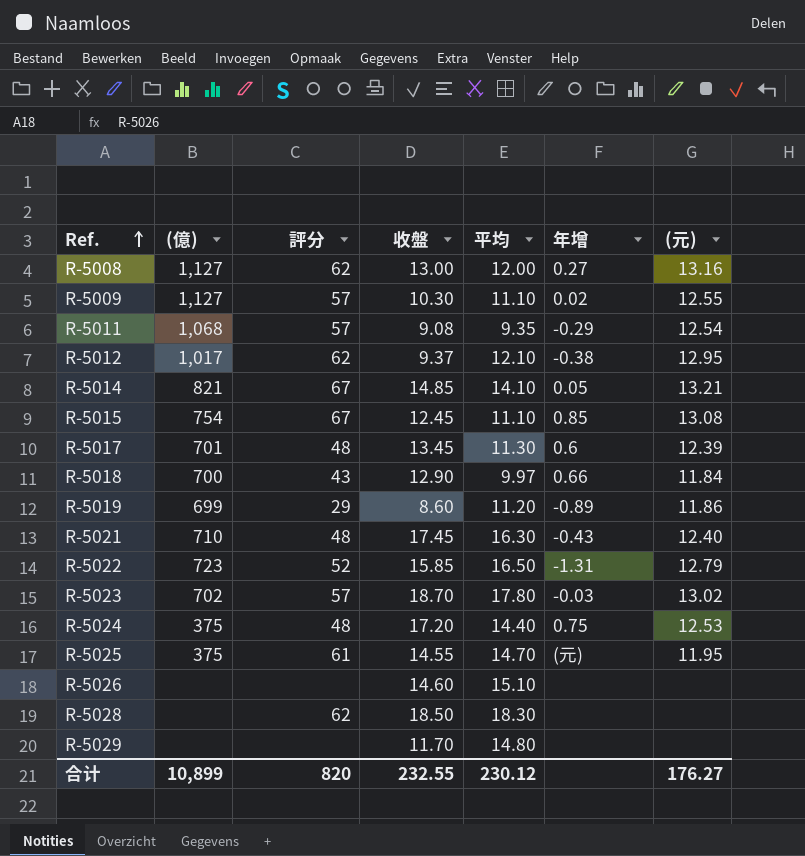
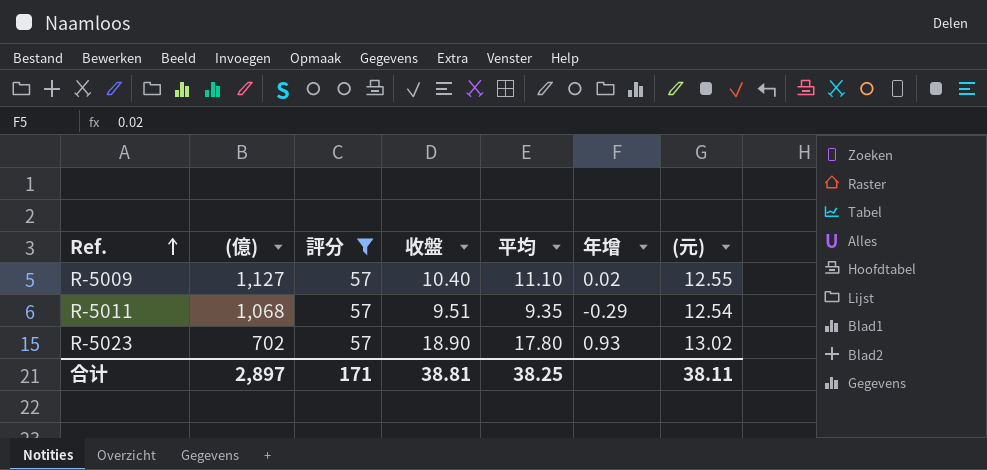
filter: none -> 評分 = 57
R-5009 | 收盤: 10.30 -> 10.40
R-5011 | 收盤: 9.08 -> 9.51
R-5023 | 收盤: 18.70 -> 18.90
R-5023 | 年增: -0.03 -> 0.93
合计 | (億): 10,899 -> 2,897
合计 | 評分: 820 -> 171
合计 | 收盤: 232.55 -> 38.81
合计 | 平均: 230.12 -> 38.25
合计 | (元): 176.27 -> 38.11

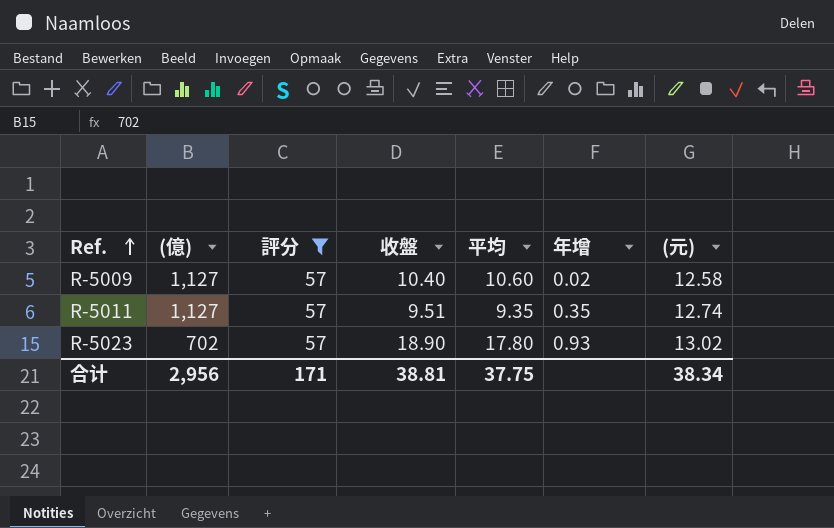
R-5009 | 平均: 11.10 -> 10.60
R-5009 | (元): 12.55 -> 12.58
R-5011 | (億): 1,068 -> 1,127
R-5011 | 年增: -0.29 -> 0.35
R-5011 | (元): 12.54 -> 12.74
合计 | (億): 2,897 -> 2,956
合计 | 平均: 38.25 -> 37.75
合计 | (元): 38.11 -> 38.34

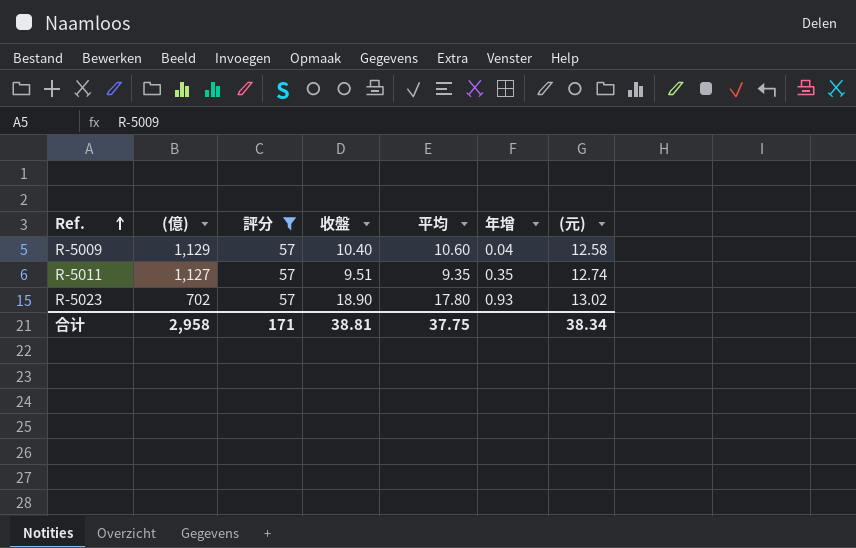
R-5009 | (億): 1,127 -> 1,129
R-5009 | 年增: 0.02 -> 0.04
合计 | (億): 2,956 -> 2,958

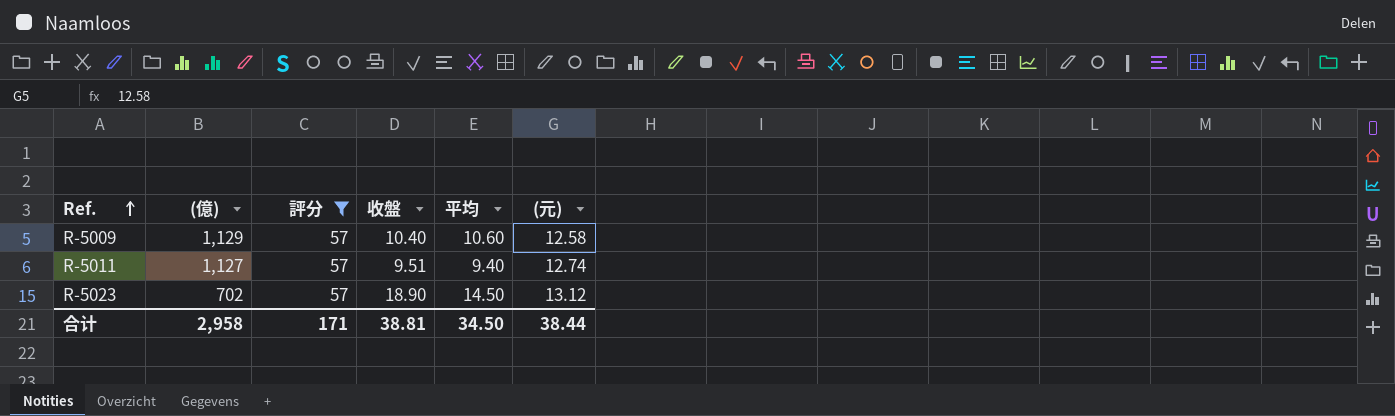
column 年增 | position: 6 -> none
R-5011 | 平均: 9.35 -> 9.40
R-5023 | 平均: 17.80 -> 14.50
R-5023 | (元): 13.02 -> 13.12
合计 | 平均: 37.75 -> 34.50
合计 | (元): 38.34 -> 38.44

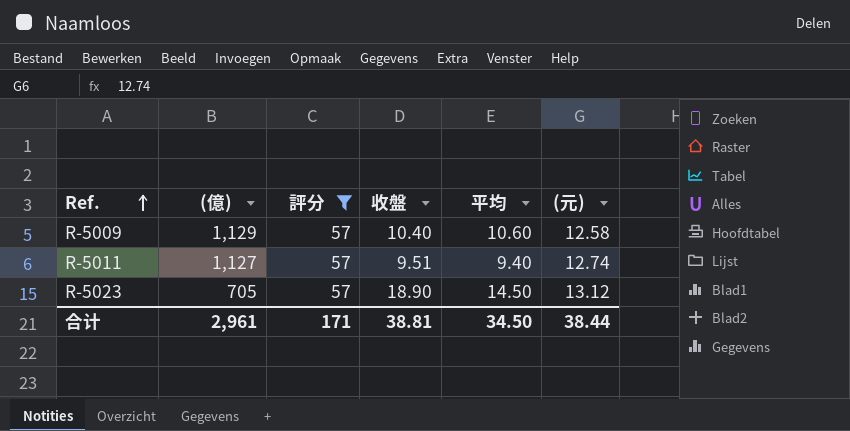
R-5023 | (億): 702 -> 705
合计 | (億): 2,958 -> 2,961

